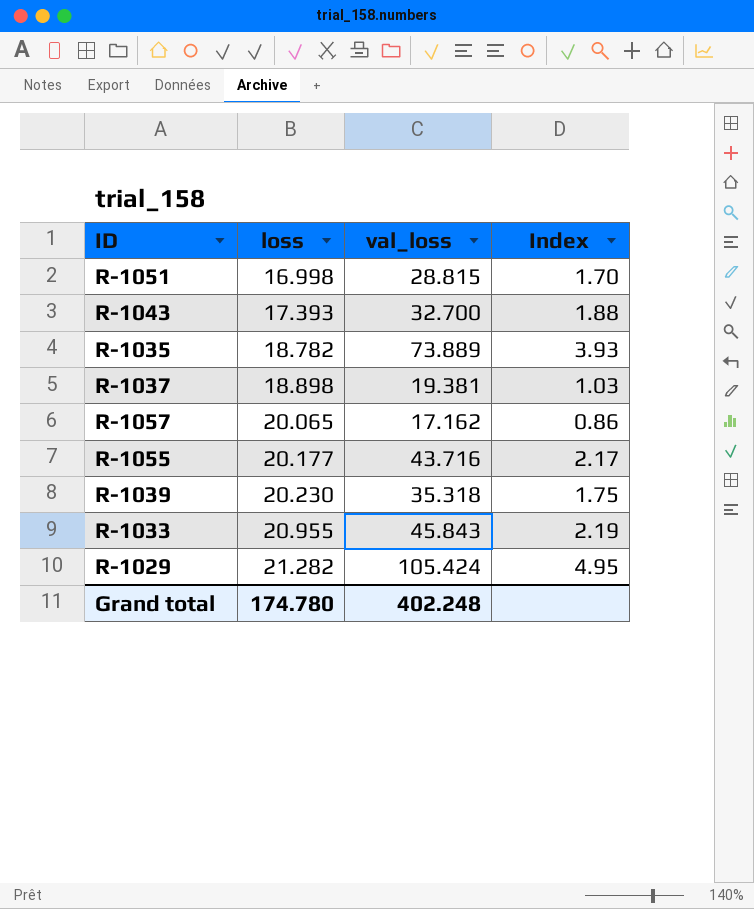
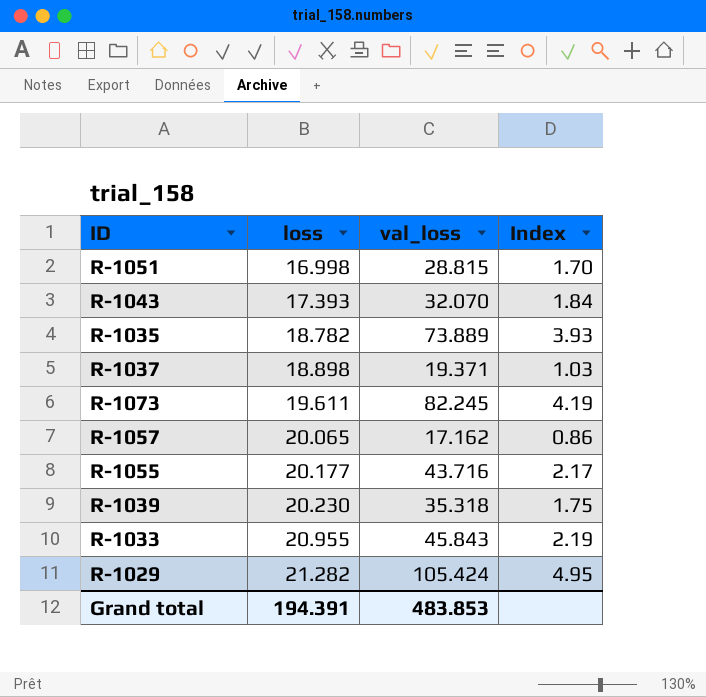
R-1043 | val_loss: 32.700 -> 32.070
R-1043 | Index: 1.88 -> 1.84
R-1037 | val_loss: 19.381 -> 19.371
row R-1073: none -> 19.611 | 82.245 | 4.19
Grand total | loss: 174.780 -> 194.391
Grand total | val_loss: 402.248 -> 483.853

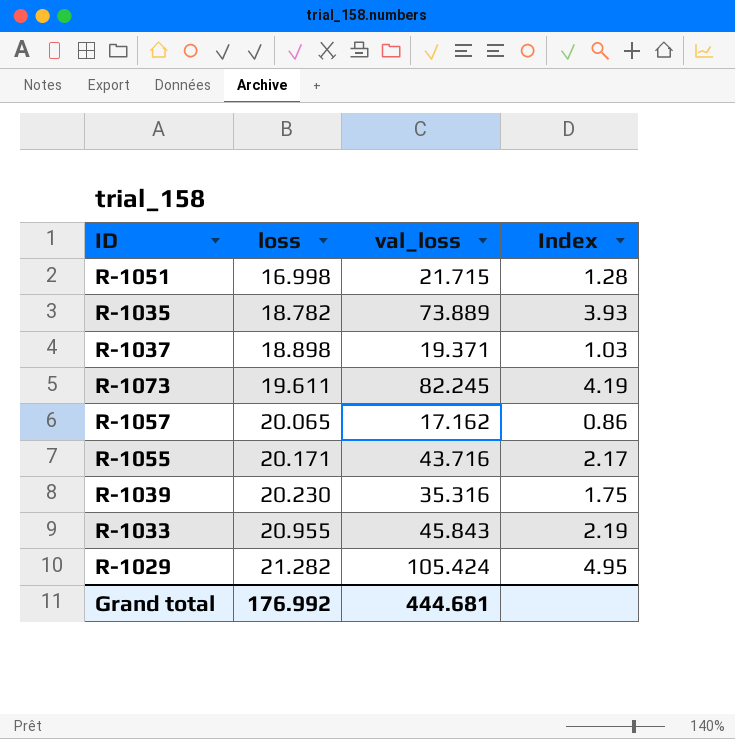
row R-1043: 17.393 | 32.070 | 1.84 -> none
R-1051 | val_loss: 28.815 -> 21.715
R-1051 | Index: 1.70 -> 1.28
R-1055 | loss: 20.177 -> 20.171
R-1039 | val_loss: 35.318 -> 35.316
Grand total | loss: 194.391 -> 176.992
Grand total | val_loss: 483.853 -> 444.681

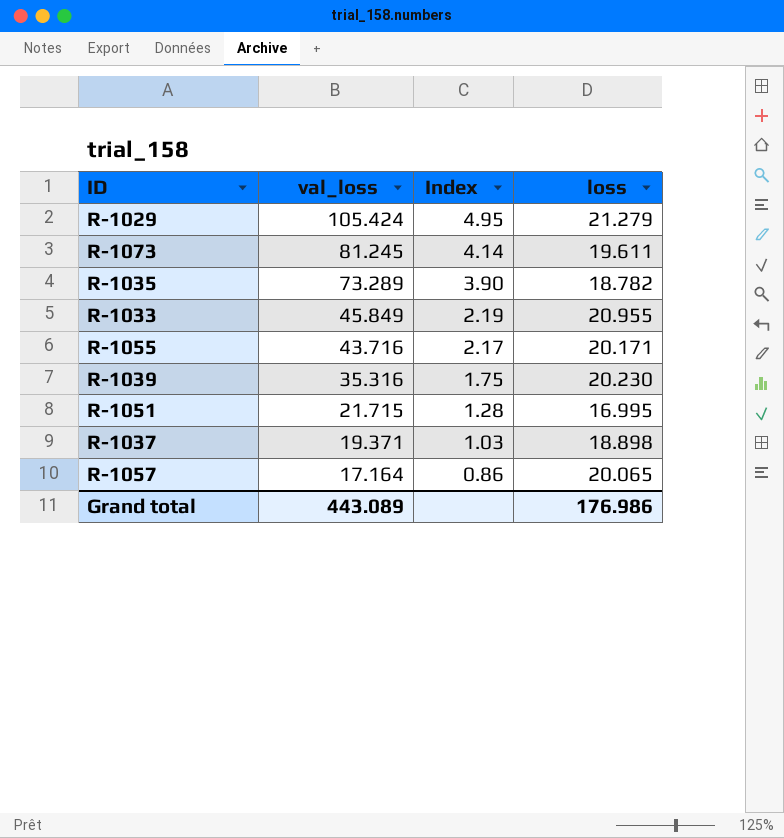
row order: loss ascending -> val_loss descending
column loss | position: 2 -> 4
R-1029 | loss: 21.282 -> 21.279
R-1073 | val_loss: 82.245 -> 81.245
R-1073 | Index: 4.19 -> 4.14
R-1035 | val_loss: 73.889 -> 73.289
R-1035 | Index: 3.93 -> 3.90
R-1033 | val_loss: 45.843 -> 45.849
R-1051 | loss: 16.998 -> 16.995
R-1057 | val_loss: 17.162 -> 17.164
Grand total | val_loss: 444.681 -> 443.089
Grand total | loss: 176.992 -> 176.986

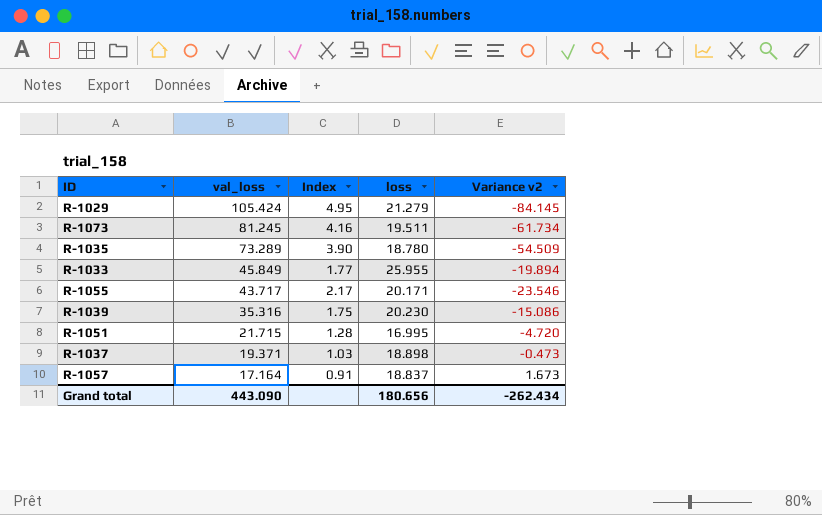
column Variance v2 | formula: none -> [loss] - [val_loss]
R-1073 | Index: 4.14 -> 4.16
R-1073 | loss: 19.611 -> 19.511
R-1035 | loss: 18.782 -> 18.780
R-1033 | Index: 2.19 -> 1.77
R-1033 | loss: 20.955 -> 25.955
R-1055 | val_loss: 43.716 -> 43.717
R-1057 | Index: 0.86 -> 0.91
R-1057 | loss: 20.065 -> 18.837
Grand total | val_loss: 443.089 -> 443.090
Grand total | loss: 176.986 -> 180.656

